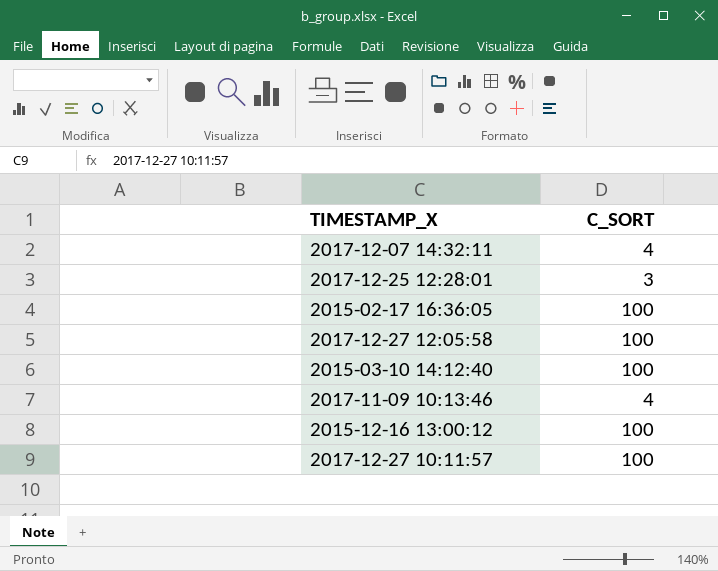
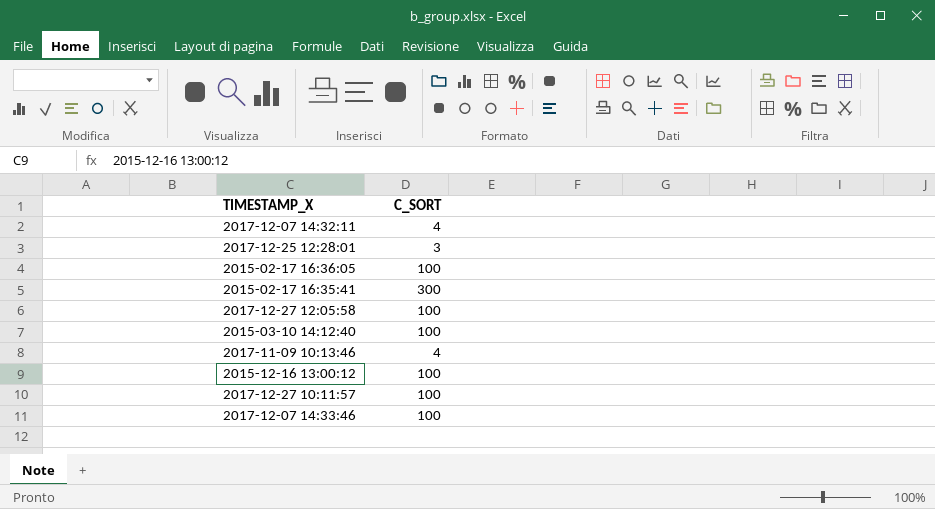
row 2015-02-17 16:35:41: none -> 300
row 2017-12-07 14:33:46: none -> 100

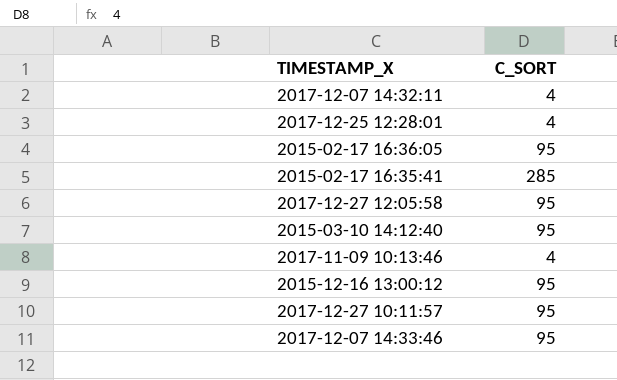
2017-12-25 12:28:01 | C_SORT: 3 -> 4
2015-02-17 16:36:05 | C_SORT: 100 -> 95
2015-02-17 16:35:41 | C_SORT: 300 -> 285
2017-12-27 12:05:58 | C_SORT: 100 -> 95
2015-03-10 14:12:40 | C_SORT: 100 -> 95
2015-12-16 13:00:12 | C_SORT: 100 -> 95
2017-12-27 10:11:57 | C_SORT: 100 -> 95
2017-12-07 14:33:46 | C_SORT: 100 -> 95

